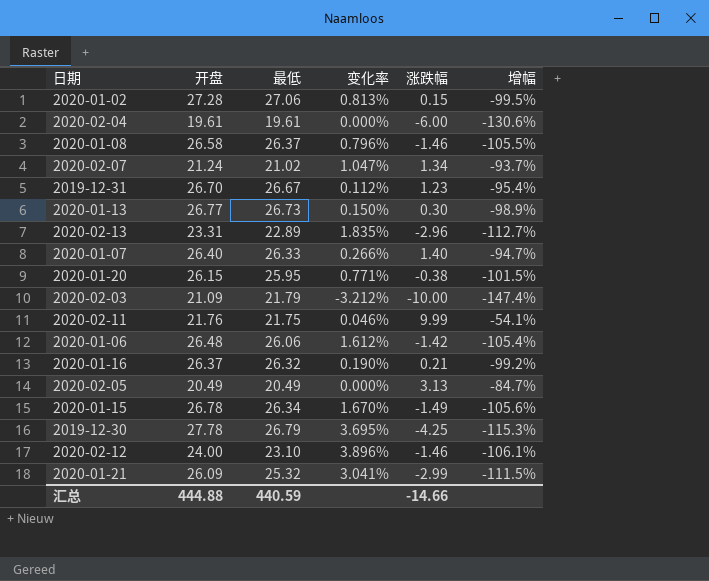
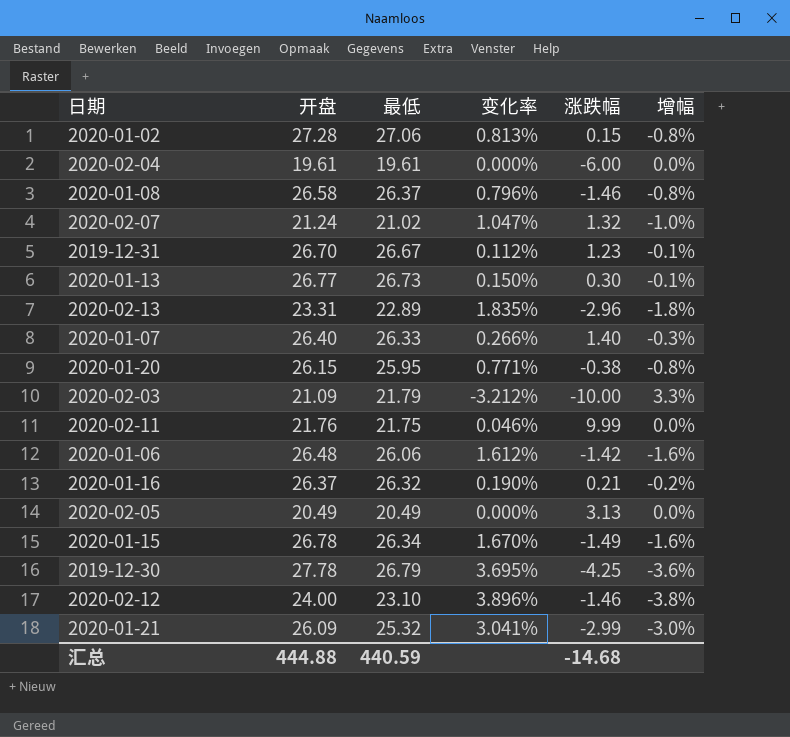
column 增幅 | formula: ([涨跌幅] - [开盘]) / [开盘] -> ([最低] - [开盘]) / [开盘]
2020-02-07 | 涨跌幅: 1.34 -> 1.32
汇总 | 涨跌幅: -14.66 -> -14.68

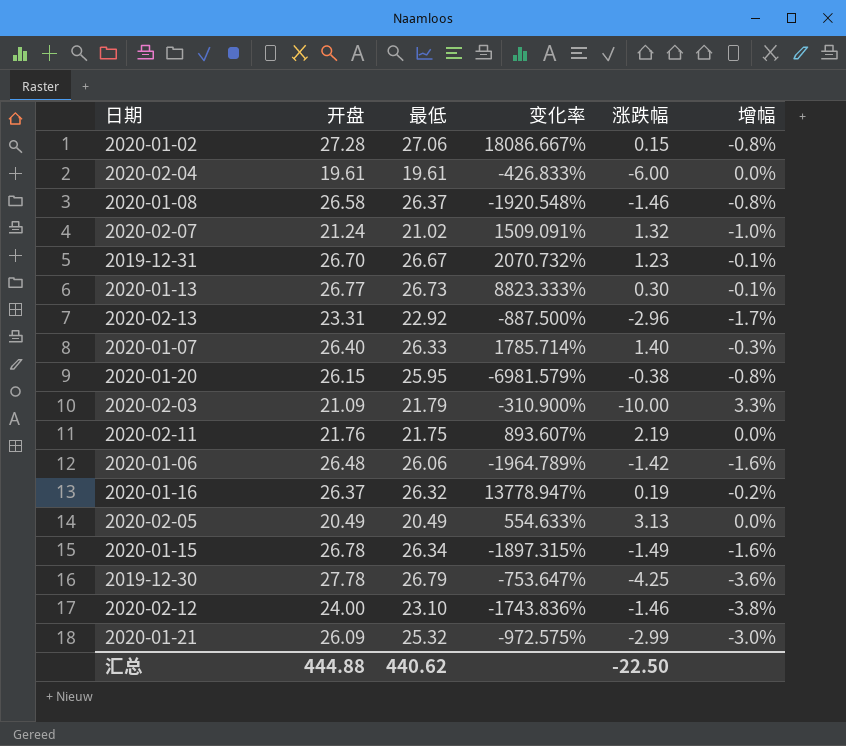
column 变化率 | formula: ([开盘] - [最低]) / [最低] -> ([开盘] - [涨跌幅]) / [涨跌幅]
2020-02-13 | 最低: 22.89 -> 22.92
2020-02-13 | 增幅: -1.8% -> -1.7%
2020-02-11 | 涨跌幅: 9.99 -> 2.19
2020-01-16 | 涨跌幅: 0.21 -> 0.19
汇总 | 最低: 440.59 -> 440.62
汇总 | 涨跌幅: -14.68 -> -22.50

